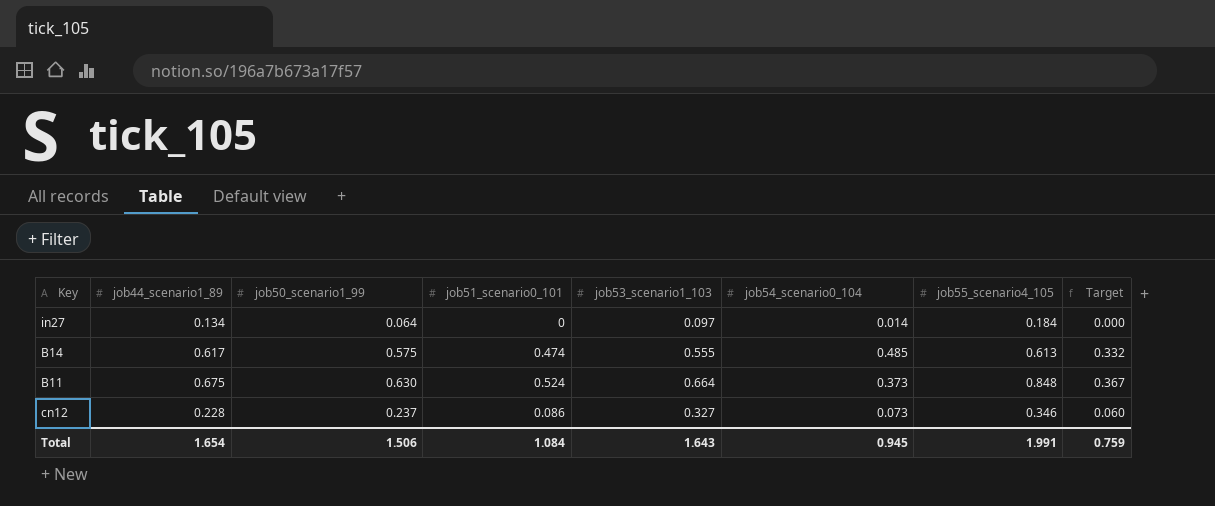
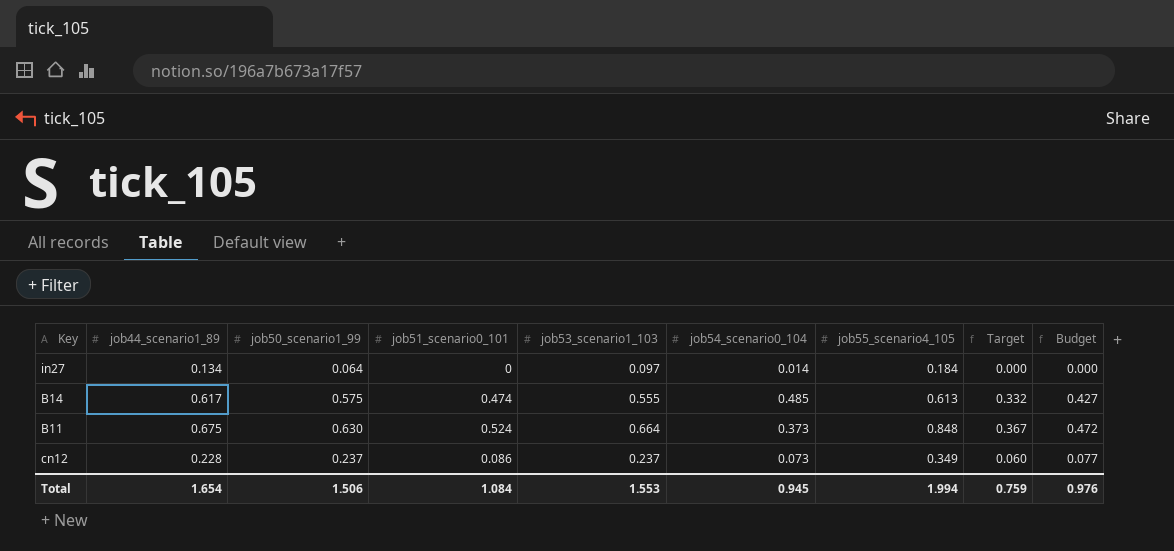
column Budget | formula: none -> [job51_scenario0_101] * 0.9
cn12 | job53_scenario1_103: 0.327 -> 0.237
cn12 | job55_scenario4_105: 0.346 -> 0.349
Total | job53_scenario1_103: 1.643 -> 1.553
Total | job55_scenario4_105: 1.991 -> 1.994

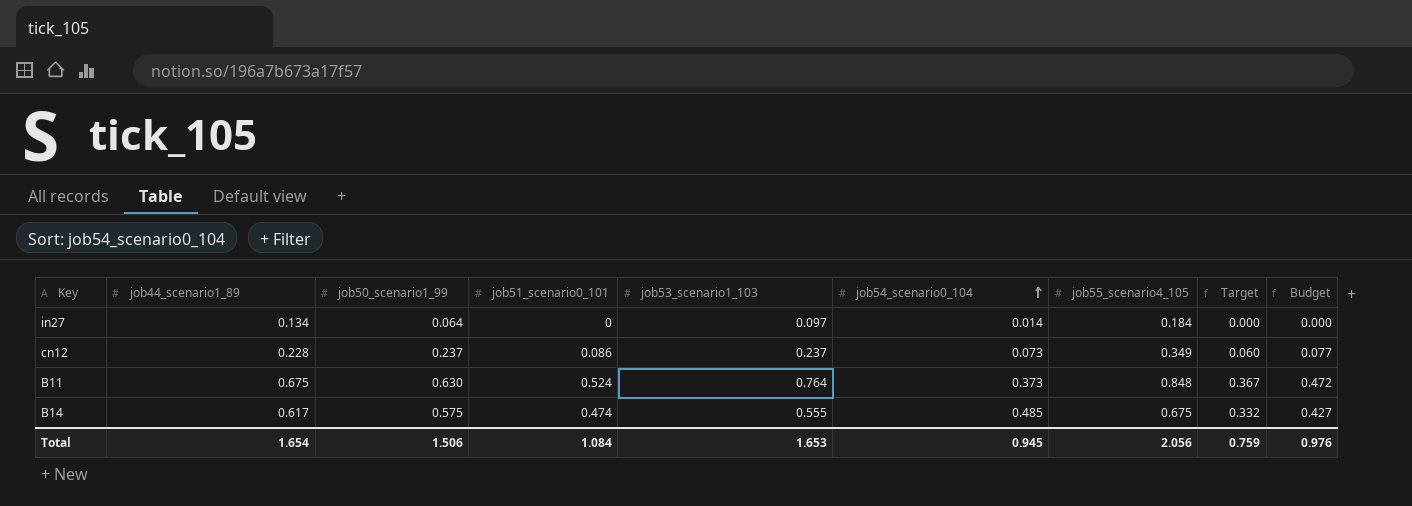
row order: none -> job54_scenario0_104 ascending
B11 | job53_scenario1_103: 0.664 -> 0.764
B14 | job55_scenario4_105: 0.613 -> 0.675
Total | job53_scenario1_103: 1.553 -> 1.653
Total | job55_scenario4_105: 1.994 -> 2.056

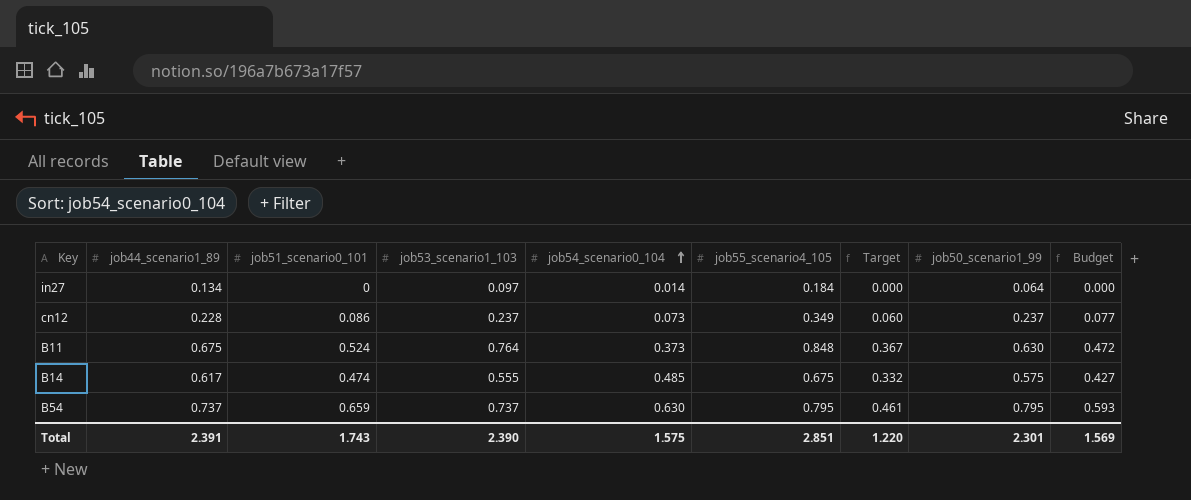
column job50_scenario1_99 | position: 3 -> 8
row B54: none -> 0.737 | 0.659 | 0.737 | 0.630 | 0.795 | 0.461 | 0.795 | 0.593
Total | job44_scenario1_89: 1.654 -> 2.391
Total | job51_scenario0_101: 1.084 -> 1.743
Total | job53_scenario1_103: 1.653 -> 2.390
Total | job54_scenario0_104: 0.945 -> 1.575
Total | job55_scenario4_105: 2.056 -> 2.851
Total | Target: 0.759 -> 1.220
Total | job50_scenario1_99: 1.506 -> 2.301
Total | Budget: 0.976 -> 1.569

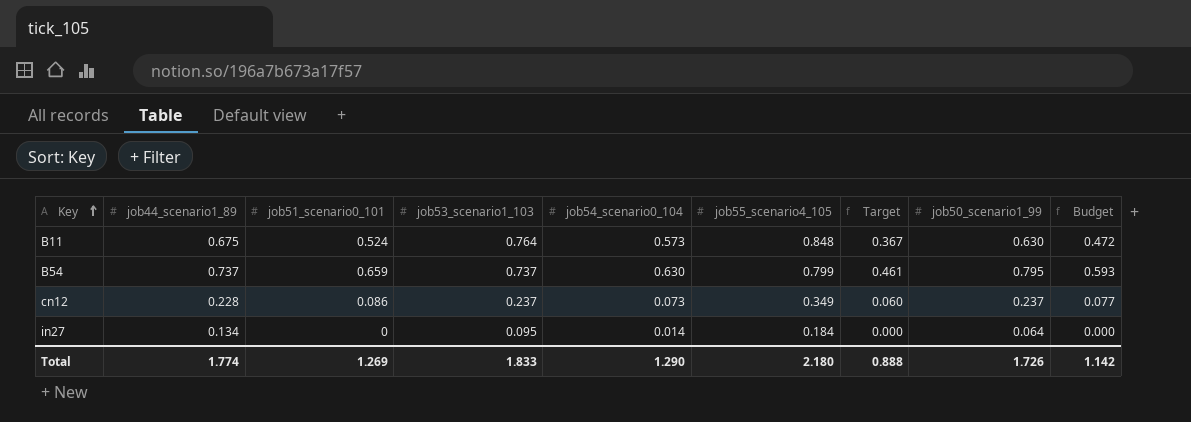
row order: job54_scenario0_104 ascending -> Key ascending
row B14: 0.617 | 0.474 | 0.555 | 0.485 | 0.675 | 0.332 | 0.575 | 0.427 -> none
B11 | job54_scenario0_104: 0.373 -> 0.573
B54 | job55_scenario4_105: 0.795 -> 0.799
in27 | job53_scenario1_103: 0.097 -> 0.095
Total | job44_scenario1_89: 2.391 -> 1.774
Total | job51_scenario0_101: 1.743 -> 1.269
Total | job53_scenario1_103: 2.390 -> 1.833
Total | job54_scenario0_104: 1.575 -> 1.290
Total | job55_scenario4_105: 2.851 -> 2.180
Total | Target: 1.220 -> 0.888
Total | job50_scenario1_99: 2.301 -> 1.726
Total | Budget: 1.569 -> 1.142

